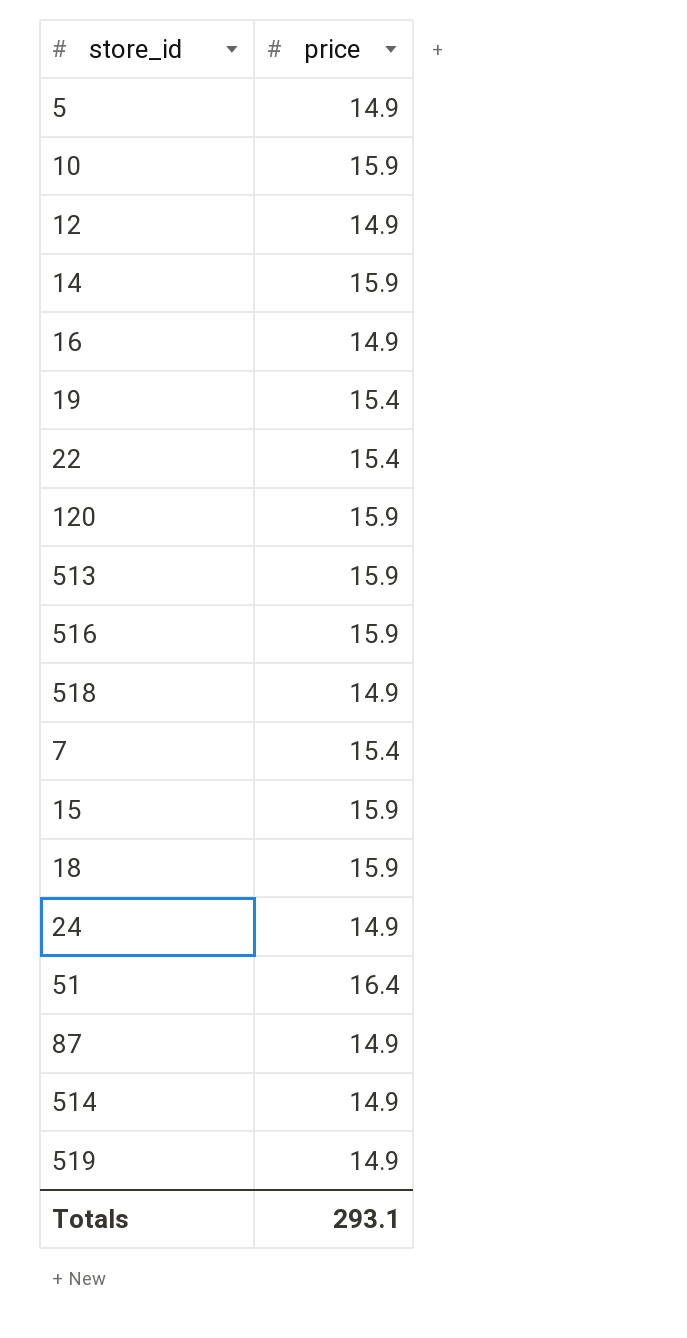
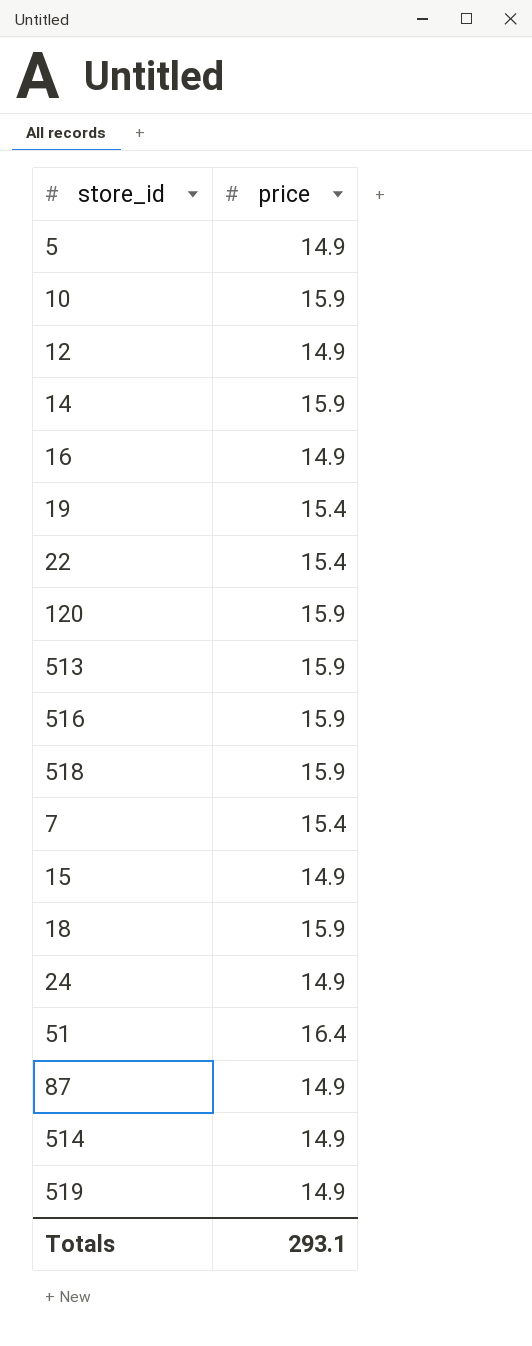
518 | price: 14.9 -> 15.9
15 | price: 15.9 -> 14.9

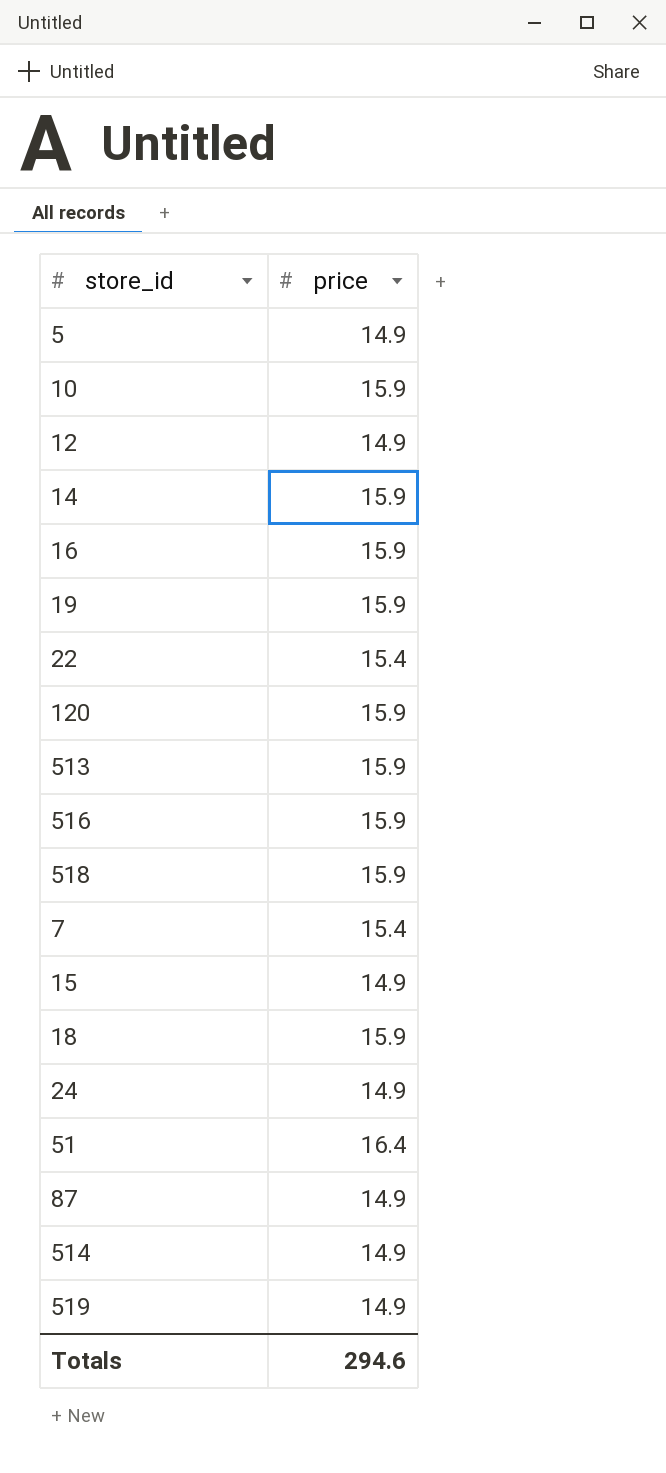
16 | price: 14.9 -> 15.9
19 | price: 15.4 -> 15.9
Totals | price: 293.1 -> 294.6

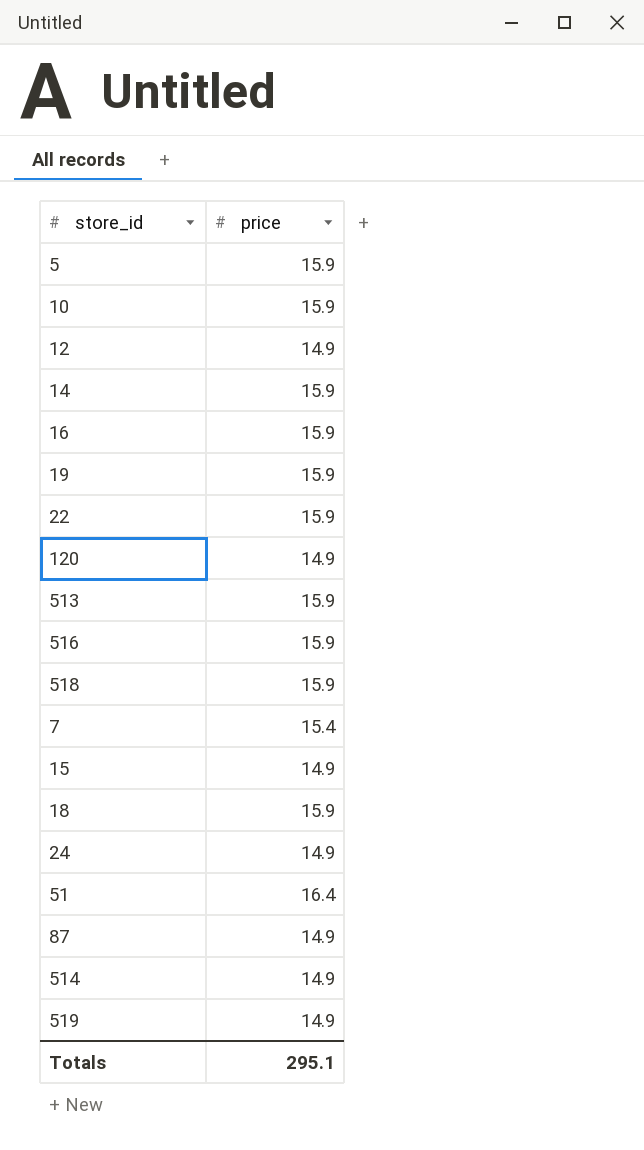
5 | price: 14.9 -> 15.9
22 | price: 15.4 -> 15.9
120 | price: 15.9 -> 14.9
Totals | price: 294.6 -> 295.1

